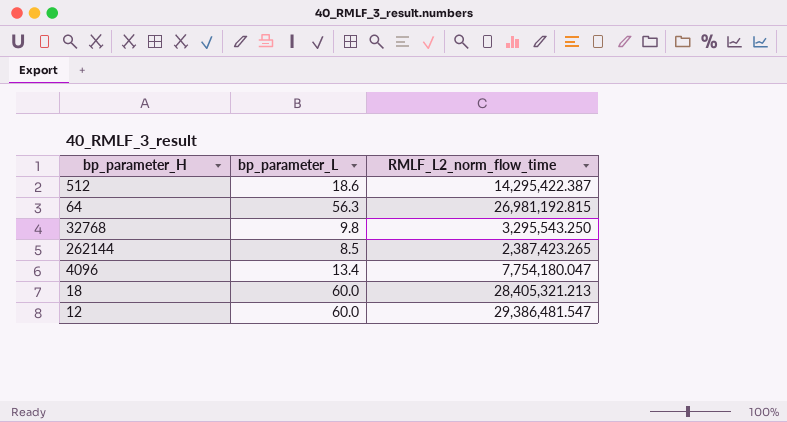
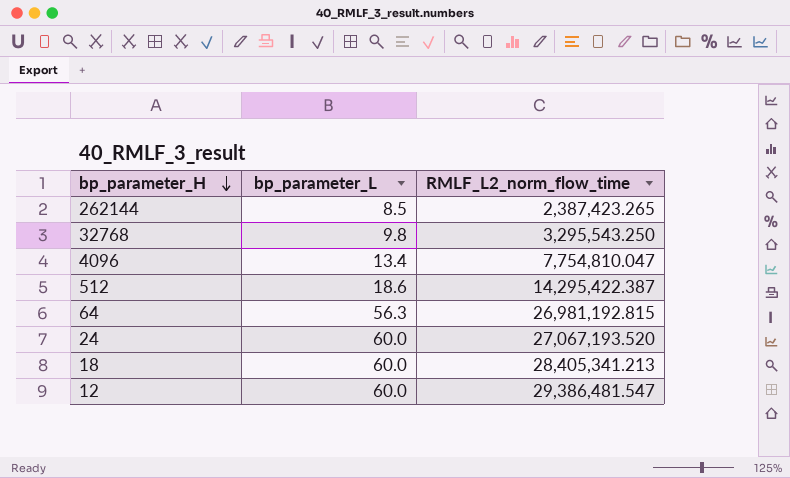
row order: none -> bp_parameter_H descending
4096 | RMLF_L2_norm_flow_time: 7,754,180.047 -> 7,754,810.047
row 24: none -> 60.0 | 27,067,193.520
18 | RMLF_L2_norm_flow_time: 28,405,321.213 -> 28,405,341.213

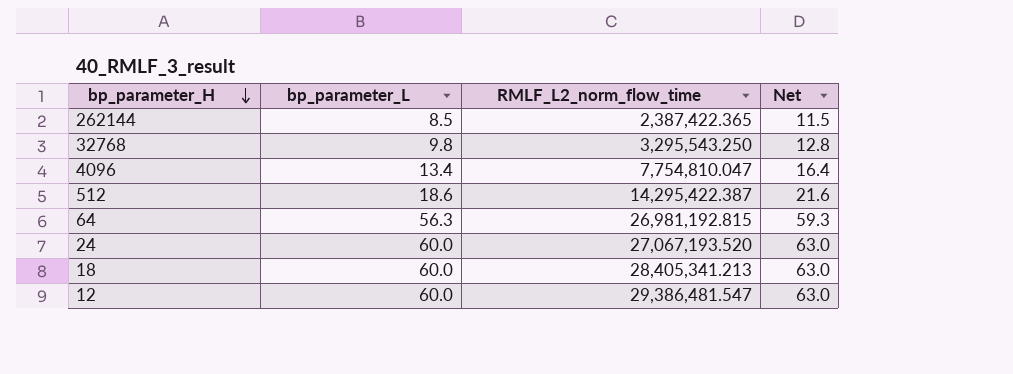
column Net | formula: none -> [bp_parameter_L] + 3
262144 | RMLF_L2_norm_flow_time: 2,387,423.265 -> 2,387,422.365

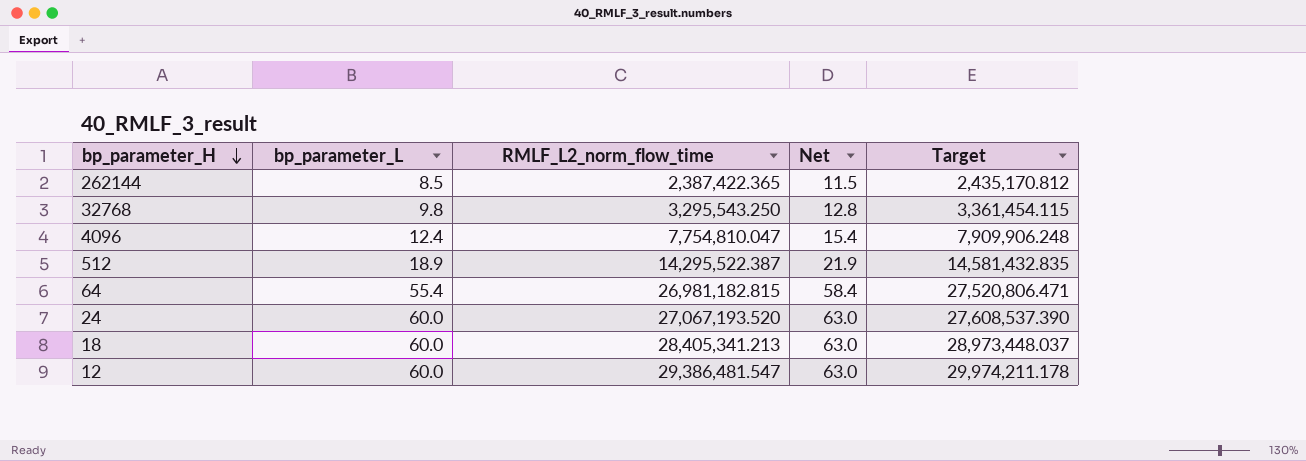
column Target | formula: none -> [RMLF_L2_norm_flow_time] * 1.02
4096 | bp_parameter_L: 13.4 -> 12.4
4096 | Net: 16.4 -> 15.4
512 | bp_parameter_L: 18.6 -> 18.9
512 | RMLF_L2_norm_flow_time: 14,295,422.387 -> 14,295,522.387
512 | Net: 21.6 -> 21.9
64 | bp_parameter_L: 56.3 -> 55.4
64 | RMLF_L2_norm_flow_time: 26,981,192.815 -> 26,981,182.815
64 | Net: 59.3 -> 58.4

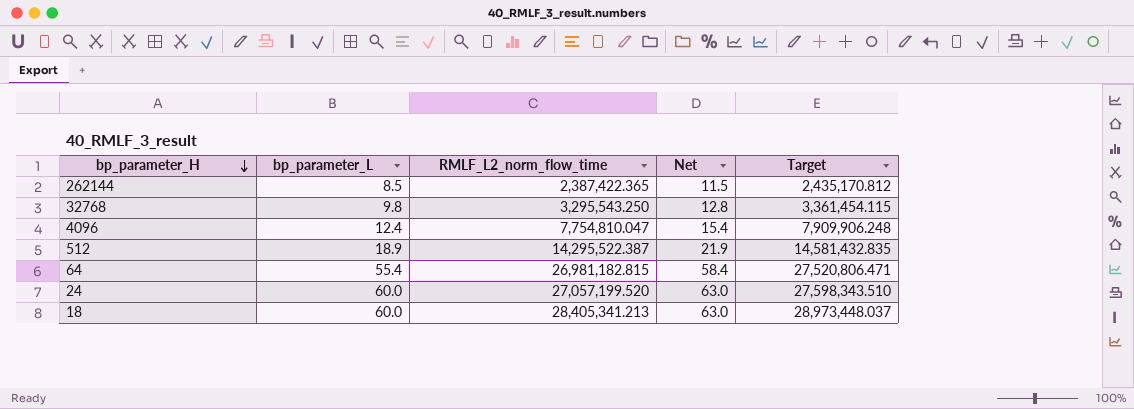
row 12: 60.0 | 29,386,481.547 | 63.0 | 29,974,211.178 -> none
24 | RMLF_L2_norm_flow_time: 27,067,193.520 -> 27,057,199.520
24 | Target: 27,608,537.390 -> 27,598,343.510

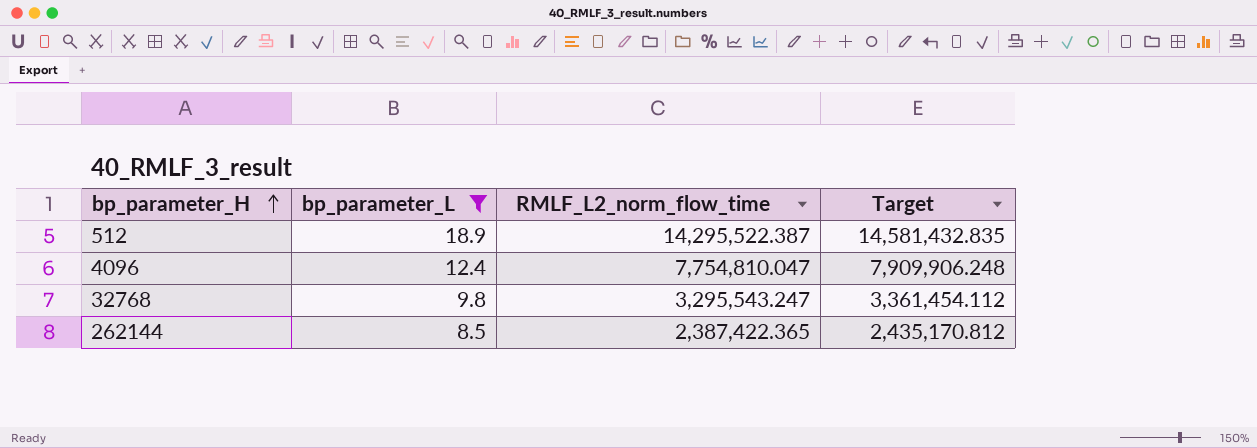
filter: none -> bp_parameter_L <= 18.9
row order: bp_parameter_H descending -> bp_parameter_H ascending
column Net | formula: [bp_parameter_L] + 3 -> none
32768 | RMLF_L2_norm_flow_time: 3,295,543.250 -> 3,295,543.247
32768 | Target: 3,361,454.115 -> 3,361,454.112

